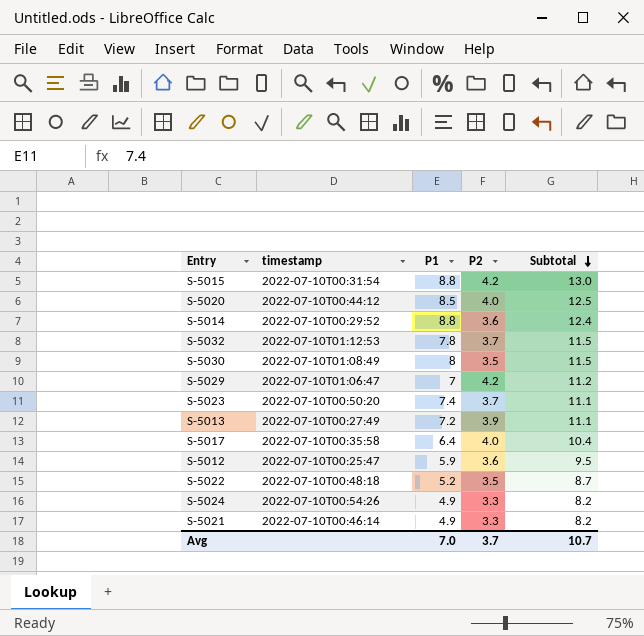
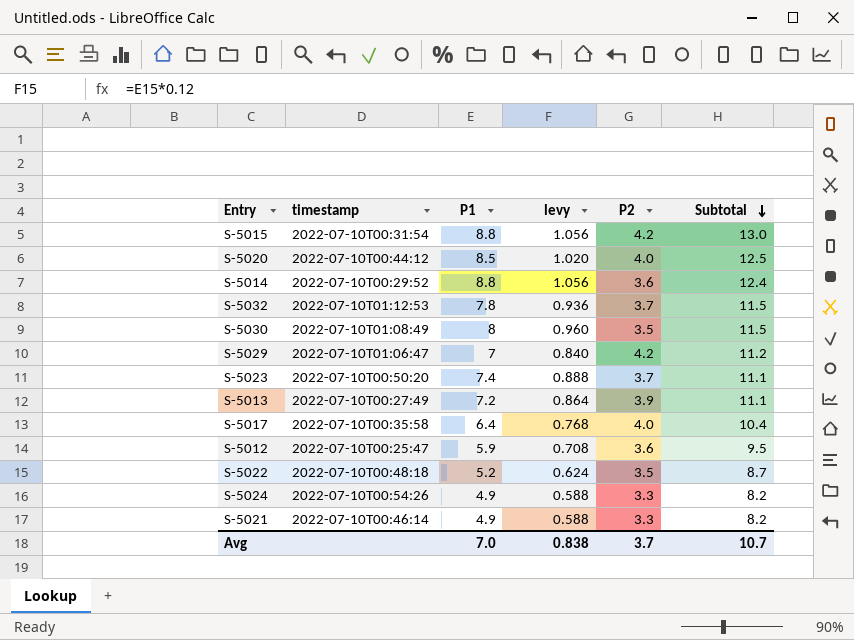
column levy | formula: none -> [P1] * 0.12

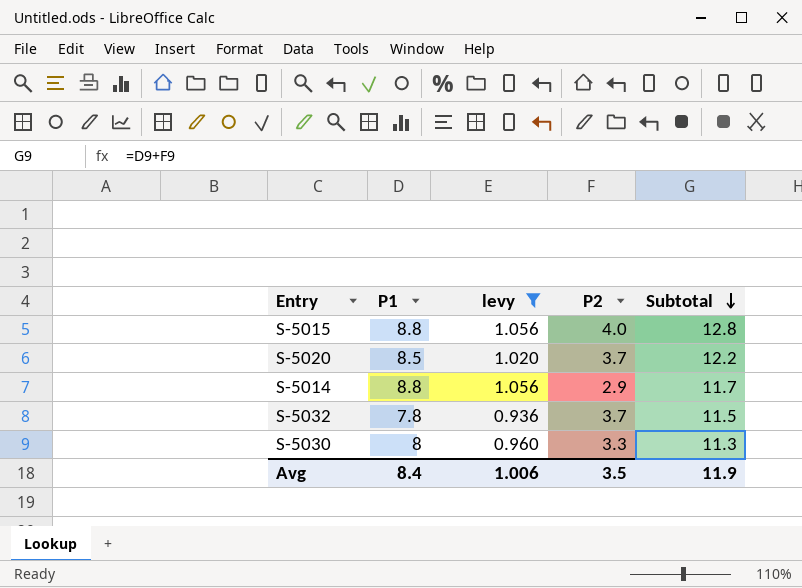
filter: none -> levy >= 0.936
column timestamp | position: 2 -> none
S-5015 | P2: 4.2 -> 4.0
S-5015 | Subtotal: 13.0 -> 12.8
S-5020 | P2: 4.0 -> 3.7
S-5020 | Subtotal: 12.5 -> 12.2
S-5014 | P2: 3.6 -> 2.9
S-5014 | Subtotal: 12.4 -> 11.7
S-5030 | P2: 3.5 -> 3.3
S-5030 | Subtotal: 11.5 -> 11.3
Avg | P1: 7.0 -> 8.4
Avg | levy: 0.838 -> 1.006
Avg | P2: 3.7 -> 3.5
Avg | Subtotal: 10.7 -> 11.9

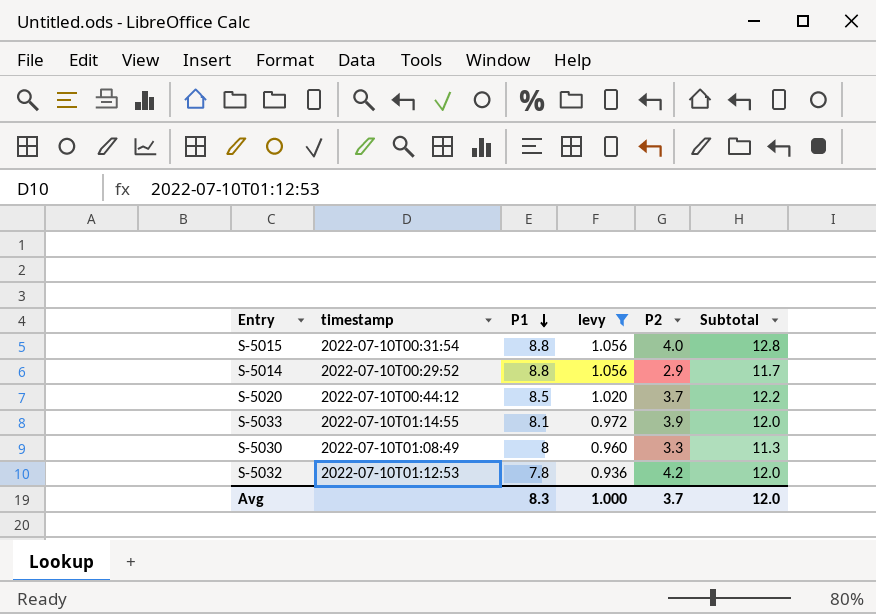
row order: Subtotal descending -> P1 descending
column timestamp | position: none -> 2
row S-5033: none -> 2022-07-10T01:14:55 | 8.1 | 0.972 | 3.9 | 12.0
S-5032 | P2: 3.7 -> 4.2
S-5032 | Subtotal: 11.5 -> 12.0
Avg | P1: 8.4 -> 8.3
Avg | levy: 1.006 -> 1.000
Avg | P2: 3.5 -> 3.7
Avg | Subtotal: 11.9 -> 12.0

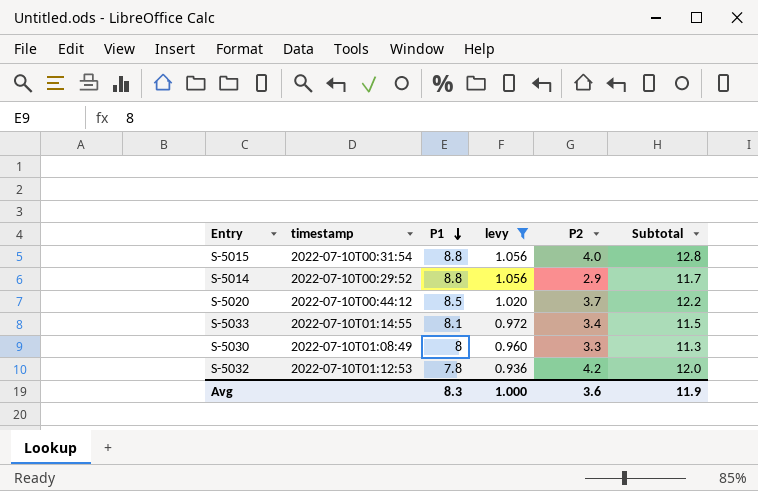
S-5033 | P2: 3.9 -> 3.4
S-5033 | Subtotal: 12.0 -> 11.5
Avg | P2: 3.7 -> 3.6
Avg | Subtotal: 12.0 -> 11.9

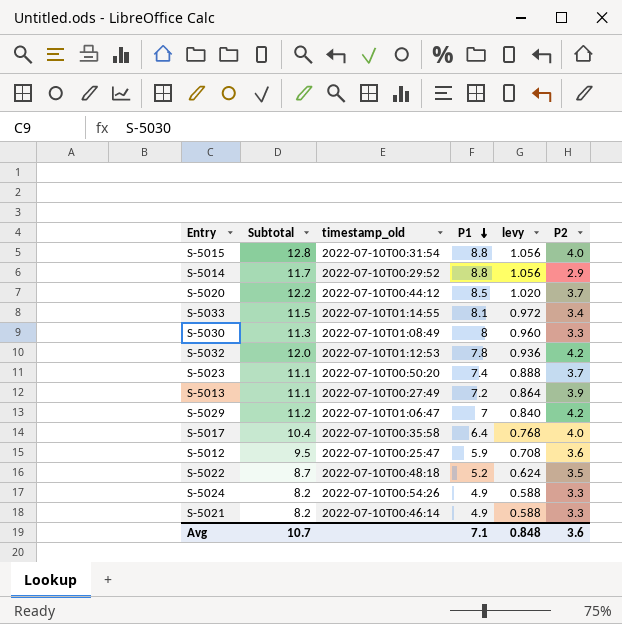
filter: levy >= 0.936 -> none
column Subtotal | position: 6 -> 2
column name: timestamp -> timestamp_old
Avg | Subtotal: 11.9 -> 10.7
Avg | P1: 8.3 -> 7.1
Avg | levy: 1.000 -> 0.848

